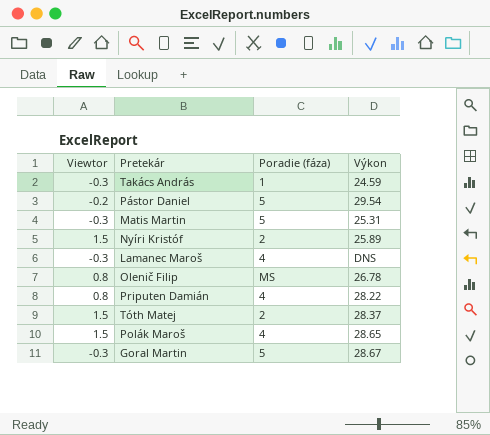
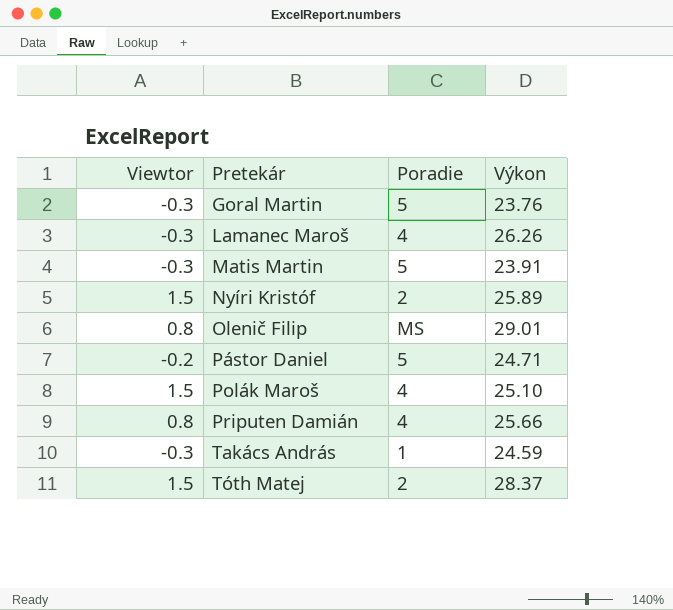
row order: none -> Pretekár ascending
column name: Poradie (fáza) -> Poradie
Goral Martin | Výkon: 28.67 -> 23.76
Lamanec Maroš | Výkon: DNS -> 26.26
Matis Martin | Výkon: 25.31 -> 23.91
Olenič Filip | Výkon: 26.78 -> 29.01
Pástor Daniel | Výkon: 29.54 -> 24.71
Polák Maroš | Výkon: 28.65 -> 25.10
Priputen Damián | Výkon: 28.22 -> 25.66

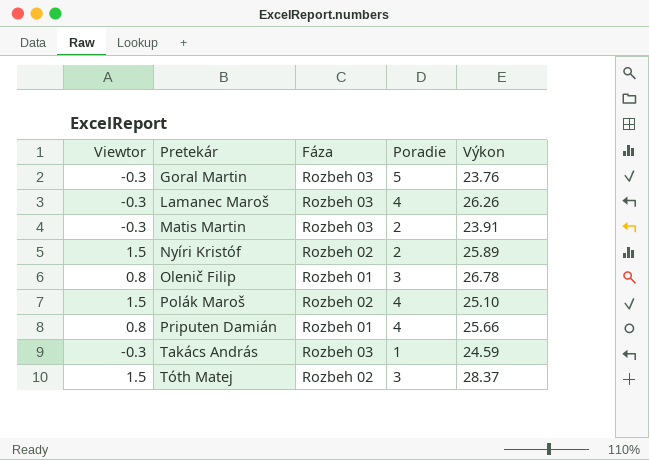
column Fáza | position: none -> 3
row Pástor Daniel: -0.2 | 5 | 24.71 -> none
Matis Martin | Poradie: 5 -> 2
Olenič Filip | Poradie: MS -> 3
Olenič Filip | Výkon: 29.01 -> 26.78
Tóth Matej | Poradie: 2 -> 3

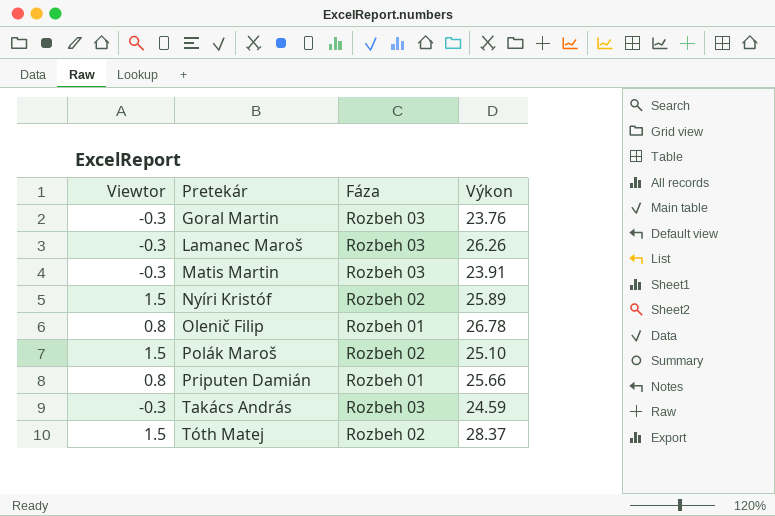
column Poradie | position: 4 -> none

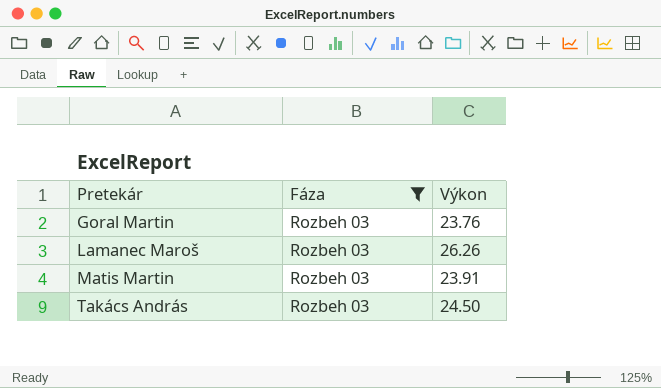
filter: none -> Fáza = Rozbeh 03
column Viewtor | position: 1 -> none
Takács András | Výkon: 24.59 -> 24.50

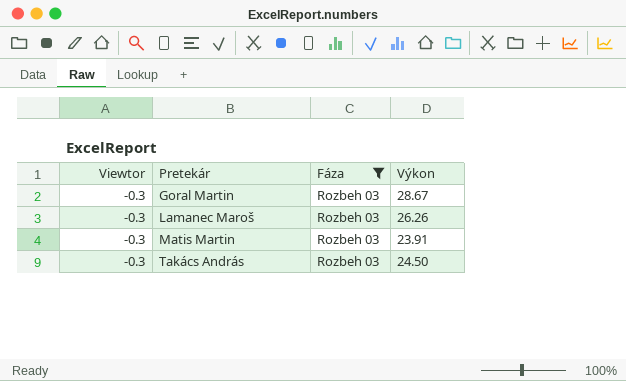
column Viewtor | position: none -> 1
Goral Martin | Výkon: 23.76 -> 28.67

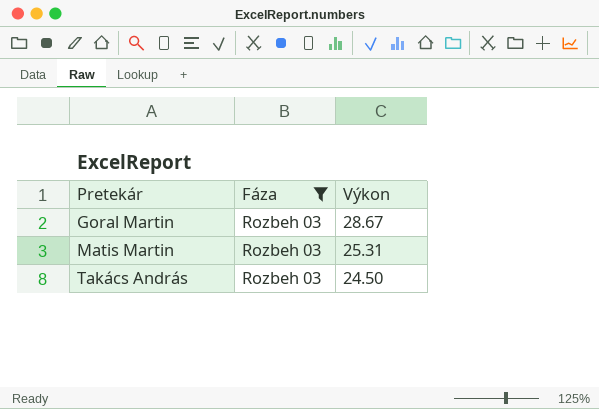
column Viewtor | position: 1 -> none
row Lamanec Maroš: -0.3 | Rozbeh 03 | 26.26 -> none
Matis Martin | Výkon: 23.91 -> 25.31

